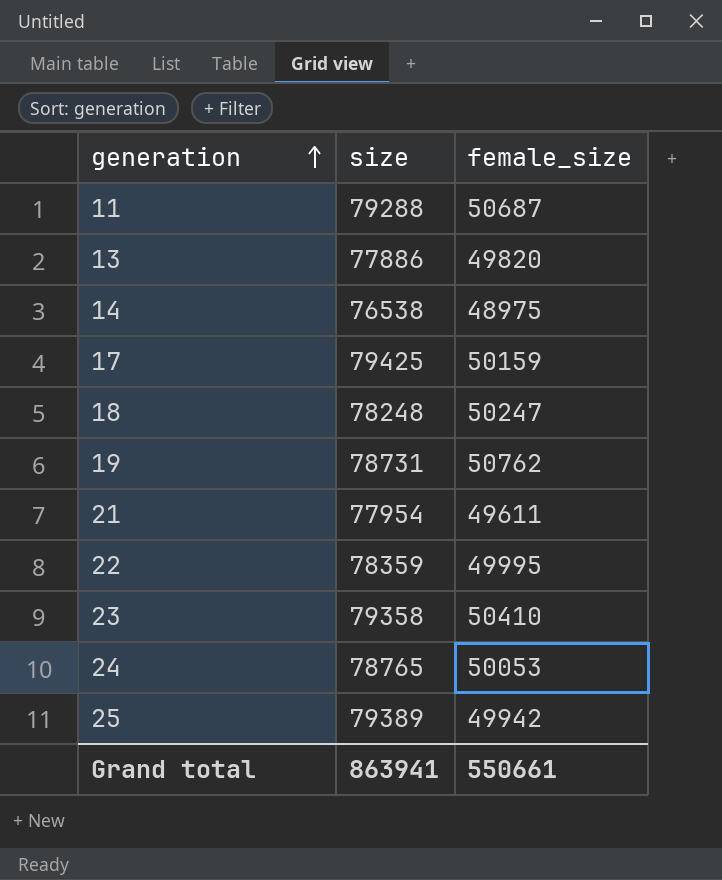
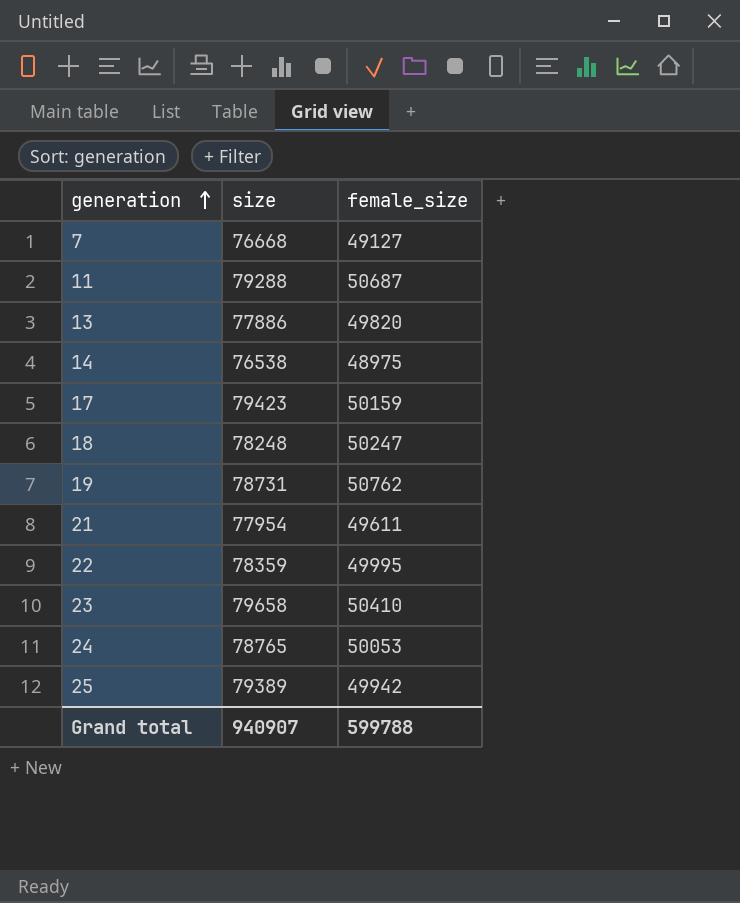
row 7: none -> 76668 | 49127
17 | size: 79425 -> 79423
23 | size: 79358 -> 79658
Grand total | size: 863941 -> 940907
Grand total | female_size: 550661 -> 599788

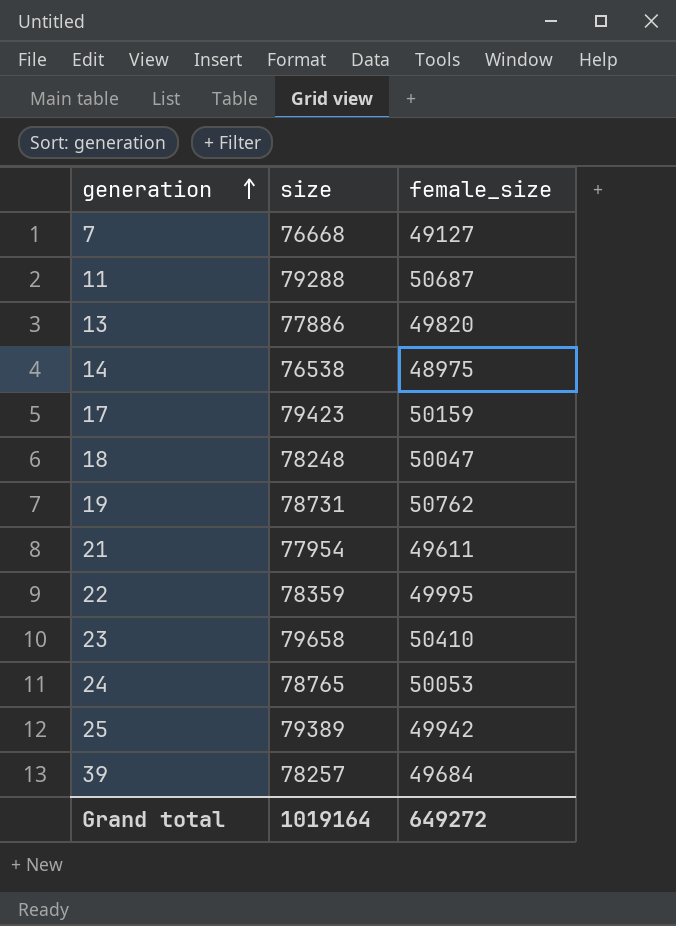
18 | female_size: 50247 -> 50047
row 39: none -> 78257 | 49684
Grand total | size: 940907 -> 1019164
Grand total | female_size: 599788 -> 649272

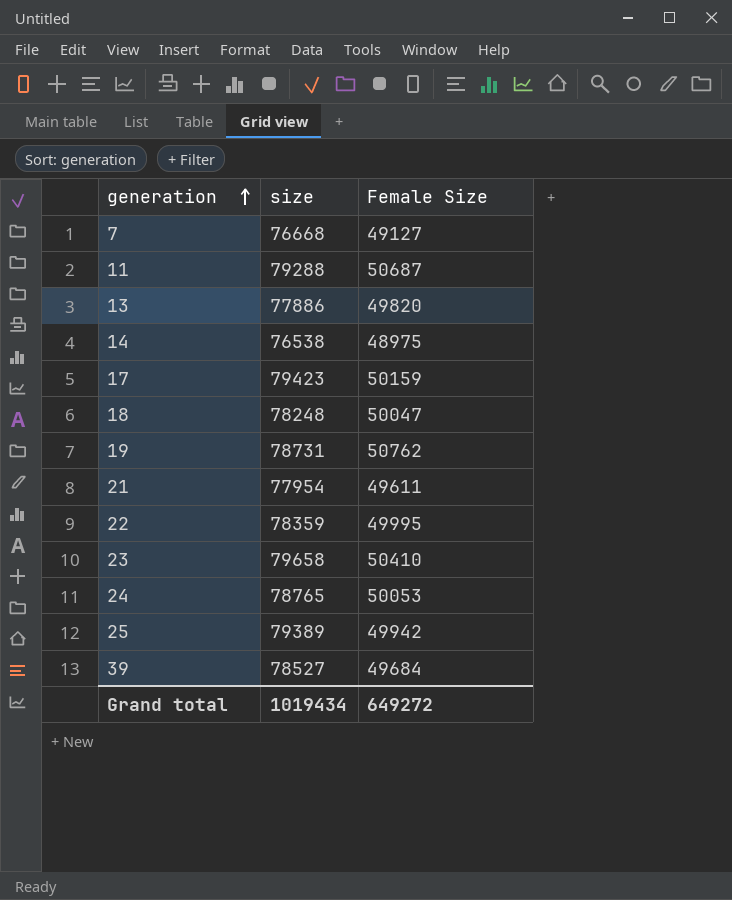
column name: female_size -> Female Size
39 | size: 78257 -> 78527
Grand total | size: 1019164 -> 1019434

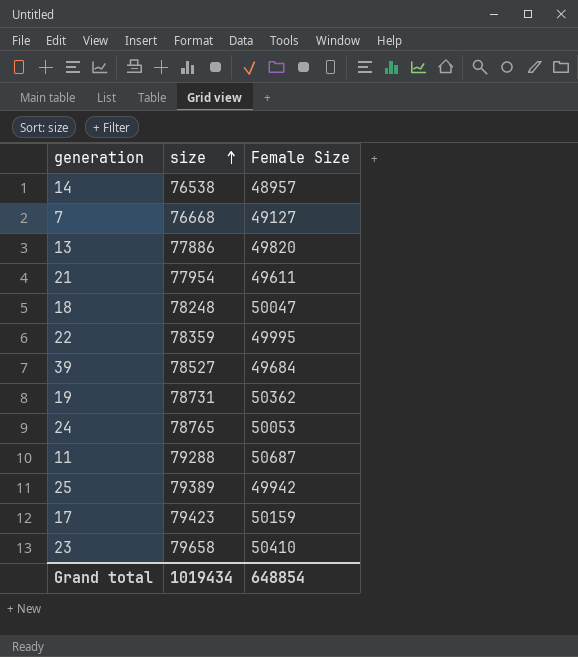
row order: generation ascending -> size ascending
14 | Female Size: 48975 -> 48957
19 | Female Size: 50762 -> 50362
Grand total | Female Size: 649272 -> 648854

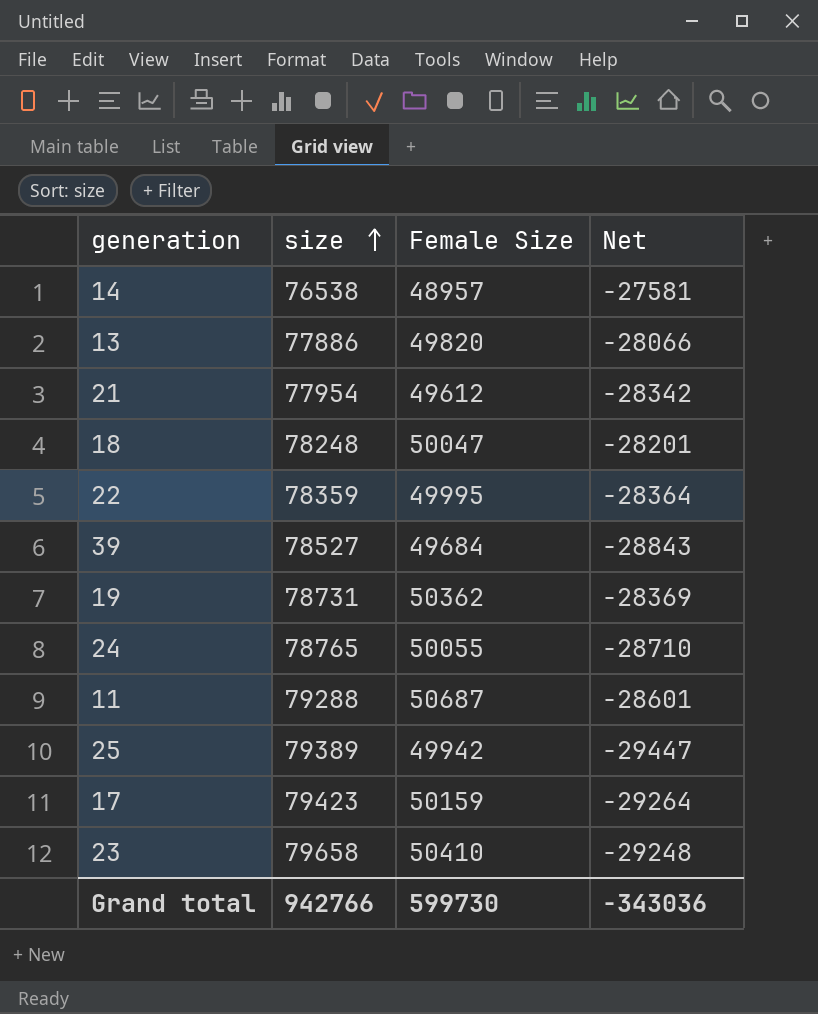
column Net | formula: none -> [Female Size] - [size]
row 7: 76668 | 49127 -> none
21 | Female Size: 49611 -> 49612
24 | Female Size: 50053 -> 50055
Grand total | size: 1019434 -> 942766
Grand total | Female Size: 648854 -> 599730

